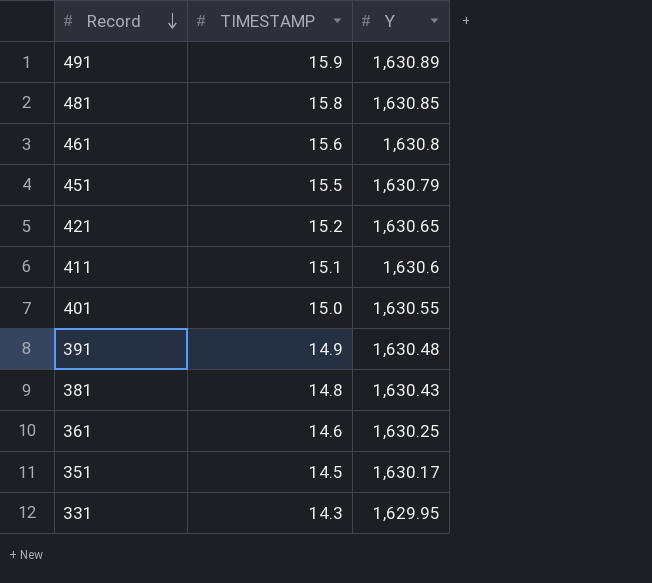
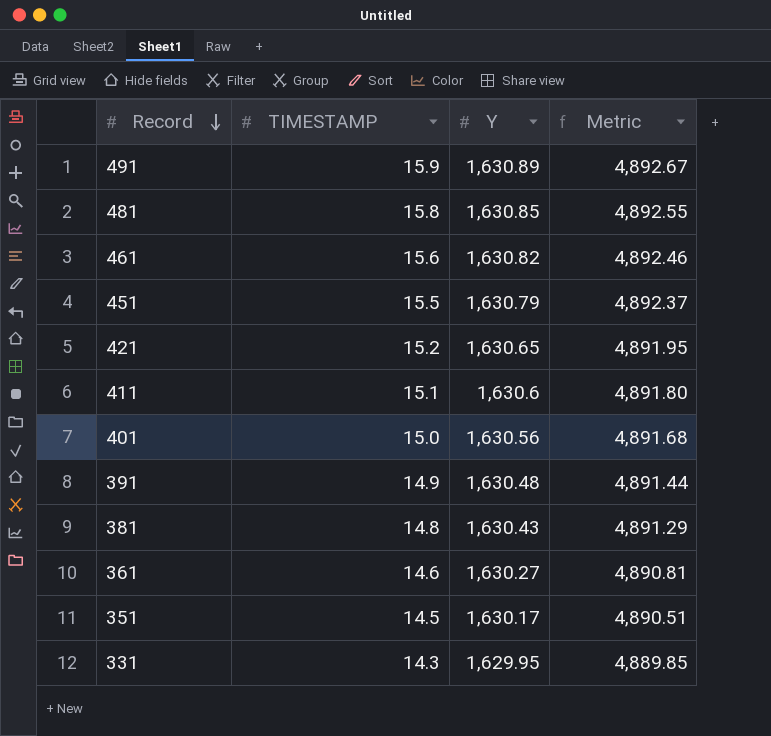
column Metric | formula: none -> [Y] * 3
461 | Y: 1,630.8 -> 1,630.82
401 | Y: 1,630.55 -> 1,630.56
361 | Y: 1,630.25 -> 1,630.27

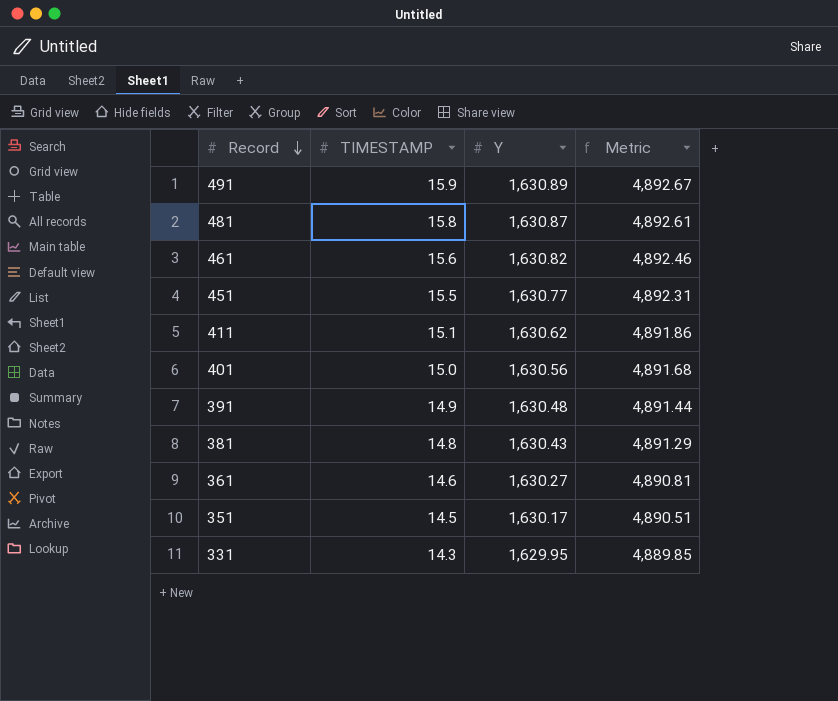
row 421: 15.2 | 1,630.65 | 4,891.95 -> none
481 | Y: 1,630.85 -> 1,630.87
481 | Metric: 4,892.55 -> 4,892.61
451 | Y: 1,630.79 -> 1,630.77
451 | Metric: 4,892.37 -> 4,892.31
411 | Y: 1,630.6 -> 1,630.62
411 | Metric: 4,891.80 -> 4,891.86

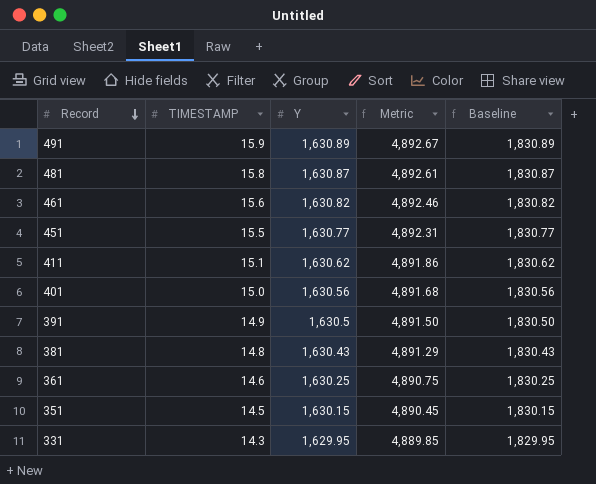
column Baseline | formula: none -> [Y] + 200
391 | Y: 1,630.48 -> 1,630.5
391 | Metric: 4,891.44 -> 4,891.50
361 | Y: 1,630.27 -> 1,630.25
361 | Metric: 4,890.81 -> 4,890.75
351 | Y: 1,630.17 -> 1,630.15
351 | Metric: 4,890.51 -> 4,890.45

